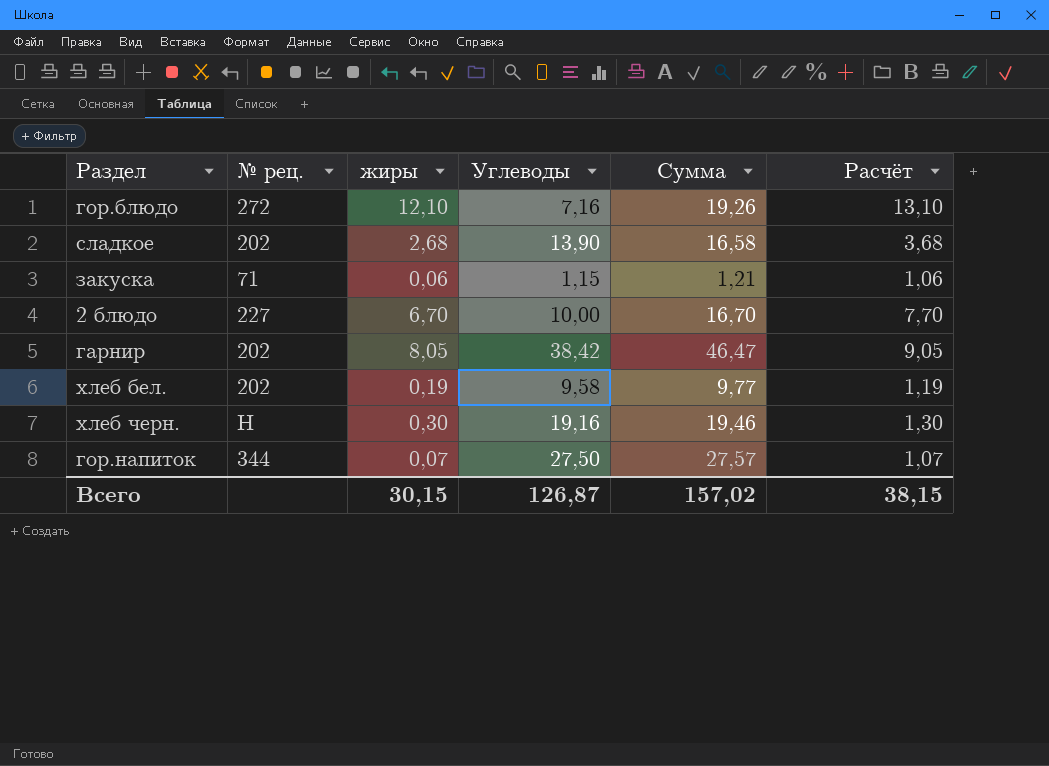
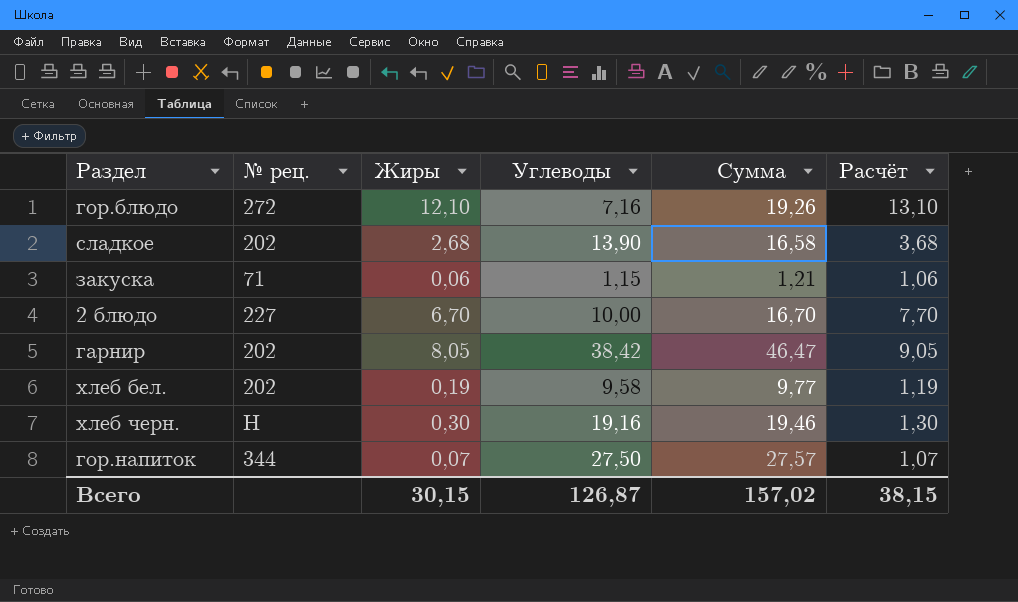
column name: жиры -> Жиры

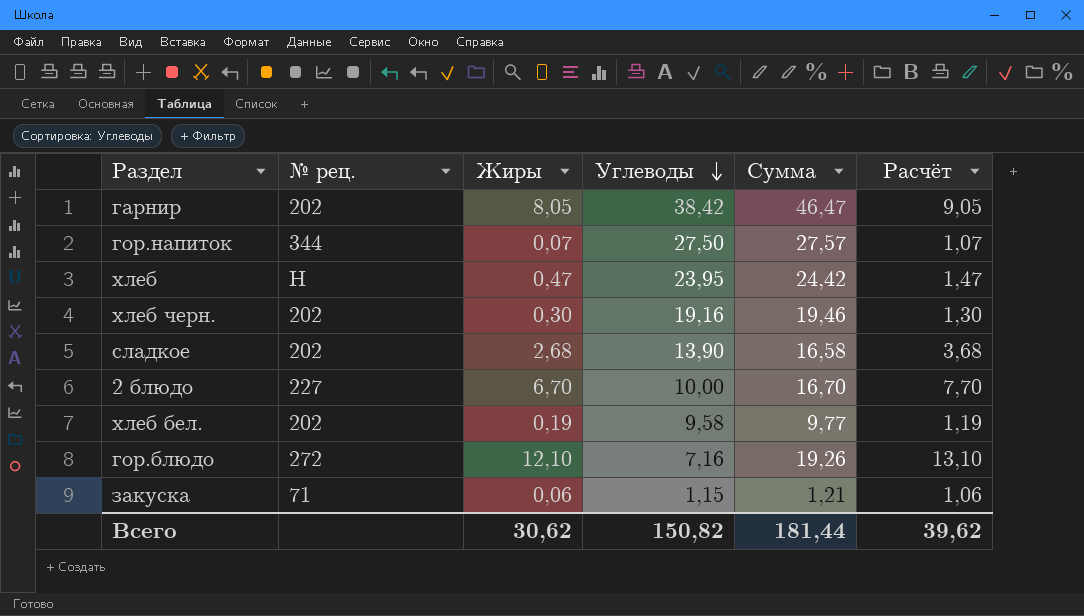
row order: none -> Углеводы descending
row хлеб: none -> Н | 0,47 | 23,95 | 24,42 | 1,47
хлеб черн. | № рец.: Н -> 202
Всего | Жиры: 30,15 -> 30,62
Всего | Углеводы: 126,87 -> 150,82
Всего | Сумма: 157,02 -> 181,44
Всего | Расчёт: 38,15 -> 39,62

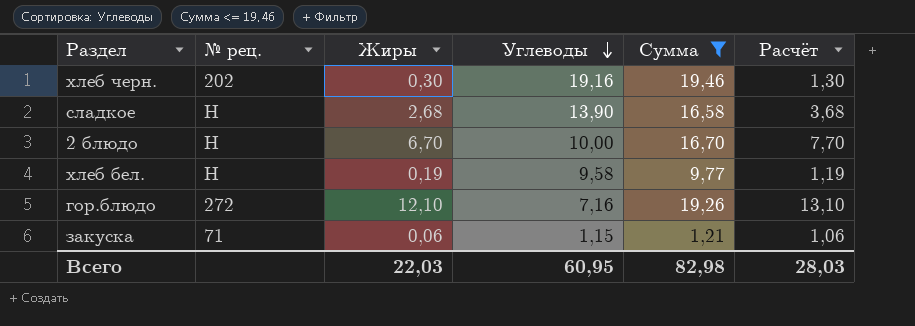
filter: none -> Сумма <= 19,46
сладкое | № рец.: 202 -> Н
2 блюдо | № рец.: 227 -> Н
хлеб бел. | № рец.: 202 -> Н
Всего | Жиры: 30,62 -> 22,03
Всего | Углеводы: 150,82 -> 60,95
Всего | Сумма: 181,44 -> 82,98
Всего | Расчёт: 39,62 -> 28,03

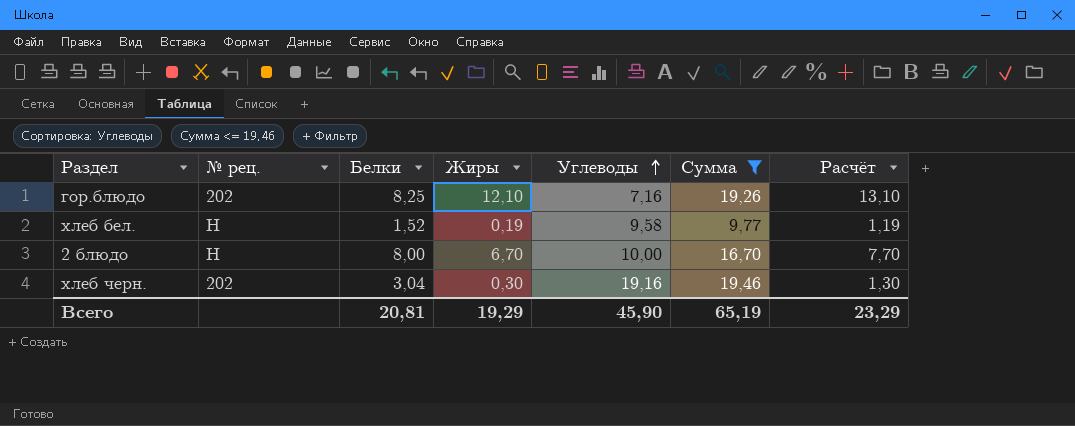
row order: Углеводы descending -> Углеводы ascending
column Белки | position: none -> 3
row сладкое: Н | 2,68 | 13,90 | 16,58 | 3,68 -> none
row закуска: 71 | 0,06 | 1,15 | 1,21 | 1,06 -> none
гор.блюдо | № рец.: 272 -> 202
Всего | Жиры: 22,03 -> 19,29
Всего | Углеводы: 60,95 -> 45,90
Всего | Сумма: 82,98 -> 65,19
Всего | Расчёт: 28,03 -> 23,29

